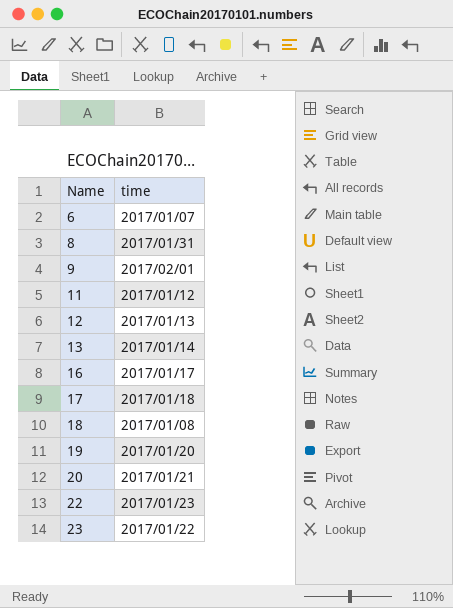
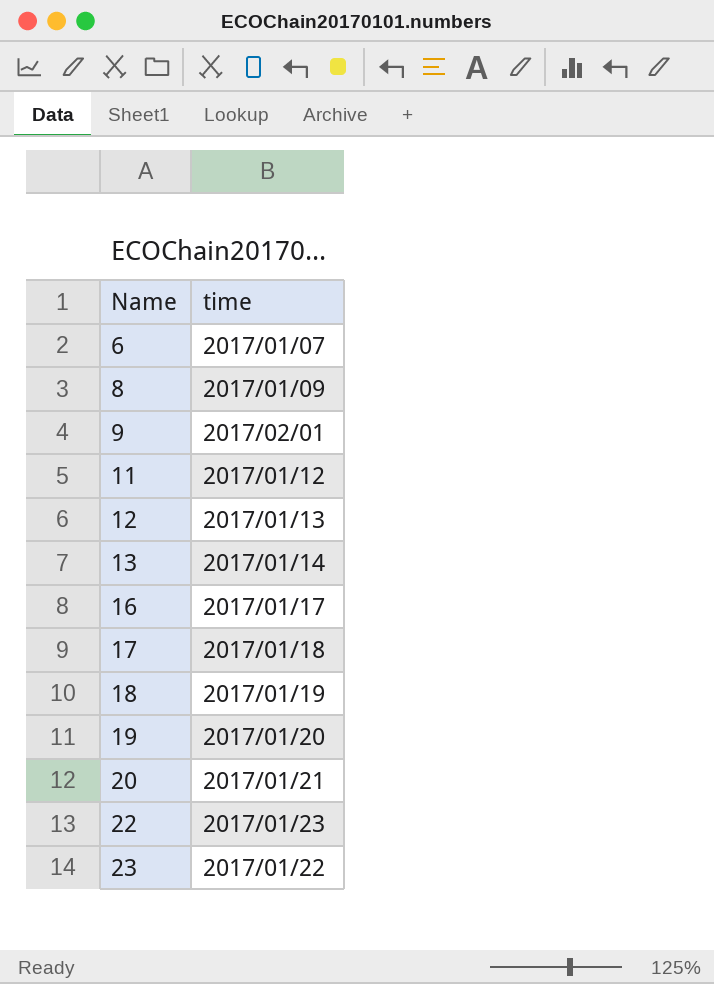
8 | time: 2017/01/31 -> 2017/01/09
18 | time: 2017/01/08 -> 2017/01/19

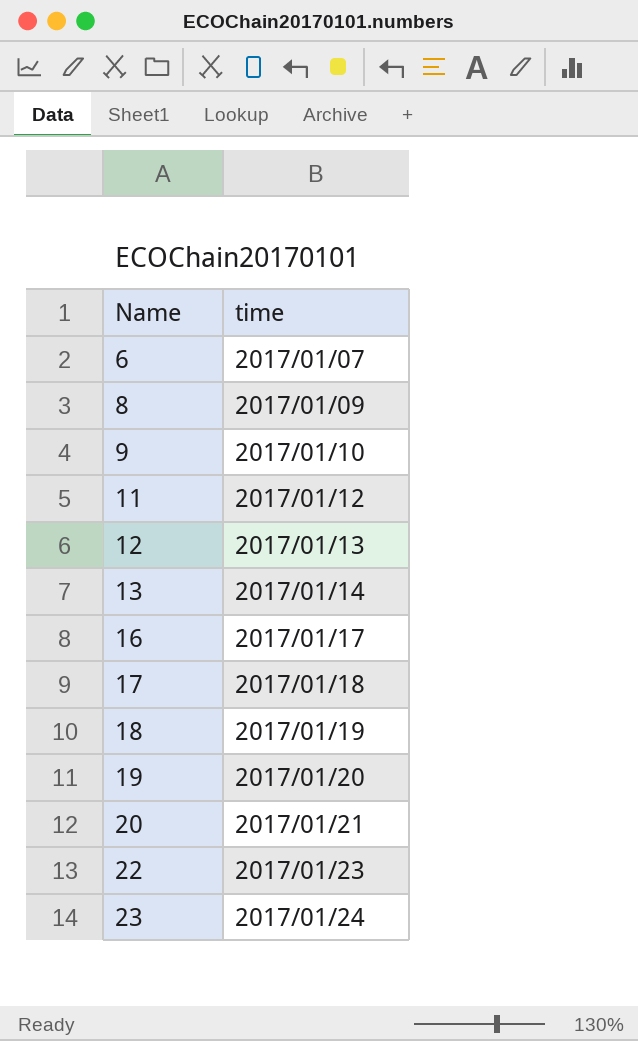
9 | time: 2017/02/01 -> 2017/01/10
23 | time: 2017/01/22 -> 2017/01/24

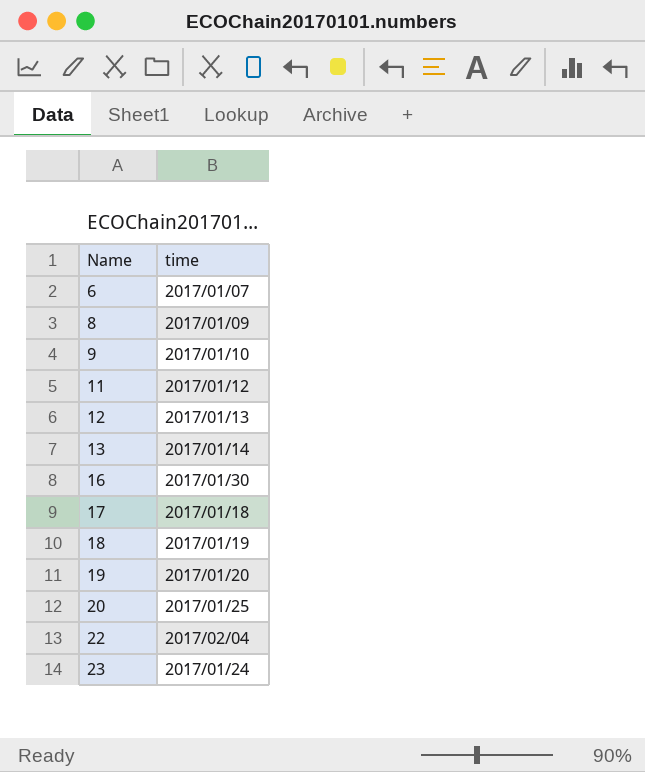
16 | time: 2017/01/17 -> 2017/01/30
20 | time: 2017/01/21 -> 2017/01/25
22 | time: 2017/01/23 -> 2017/02/04

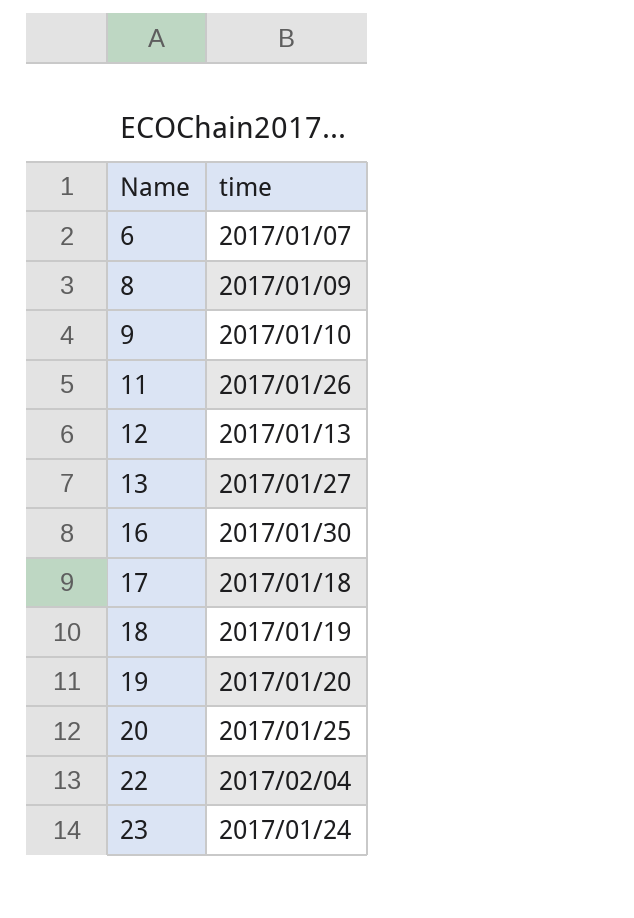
11 | time: 2017/01/12 -> 2017/01/26
13 | time: 2017/01/14 -> 2017/01/27

